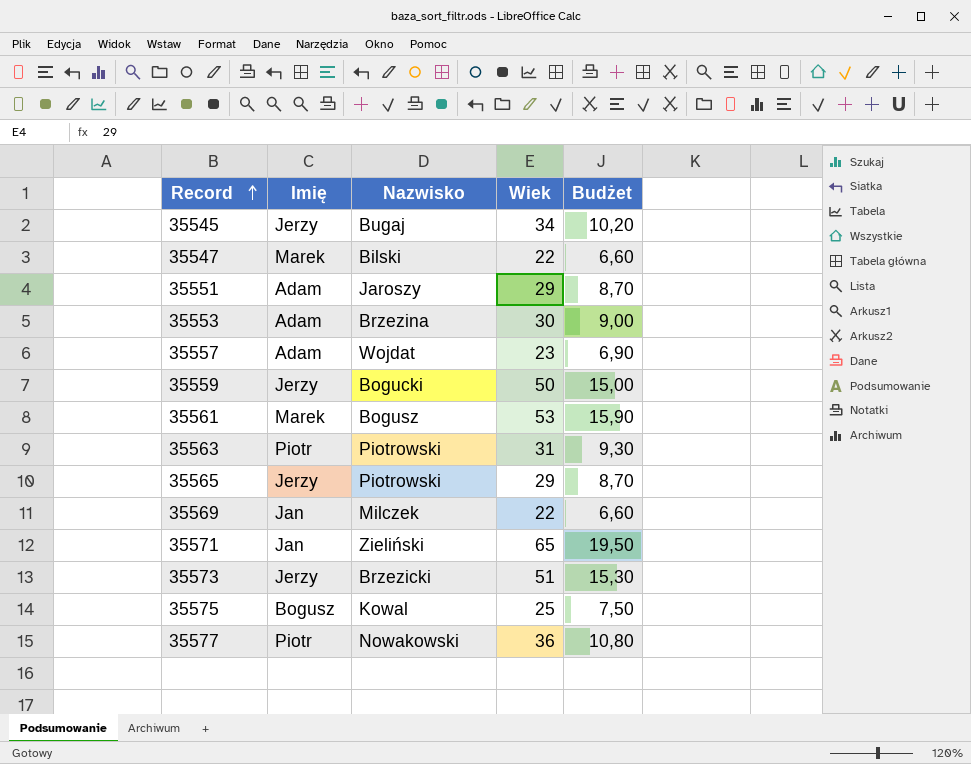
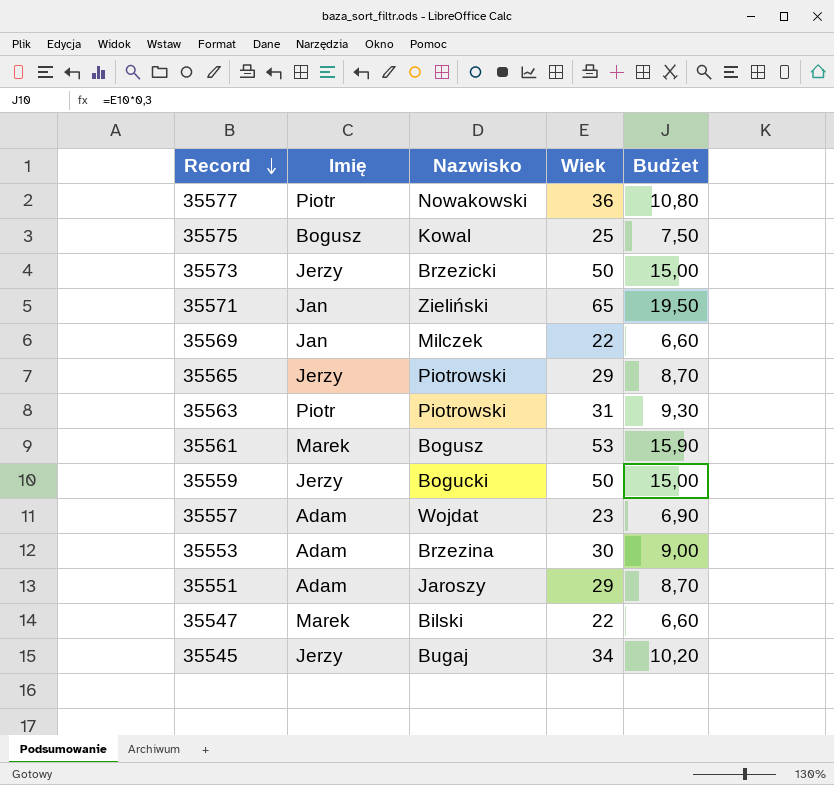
row order: Record ascending -> Record descending
35573 | Wiek: 51 -> 50
35573 | Budżet: 15,30 -> 15,00

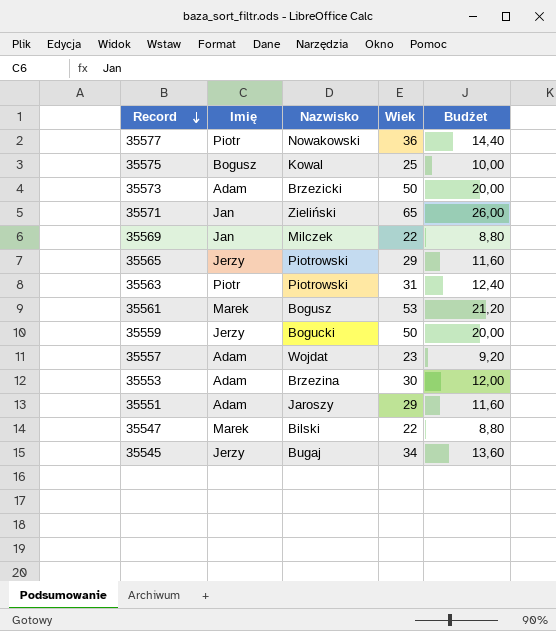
column Budżet | formula: [Wiek] * 0,3 -> [Wiek] * 0,4
35573 | Imię: Jerzy -> Adam

